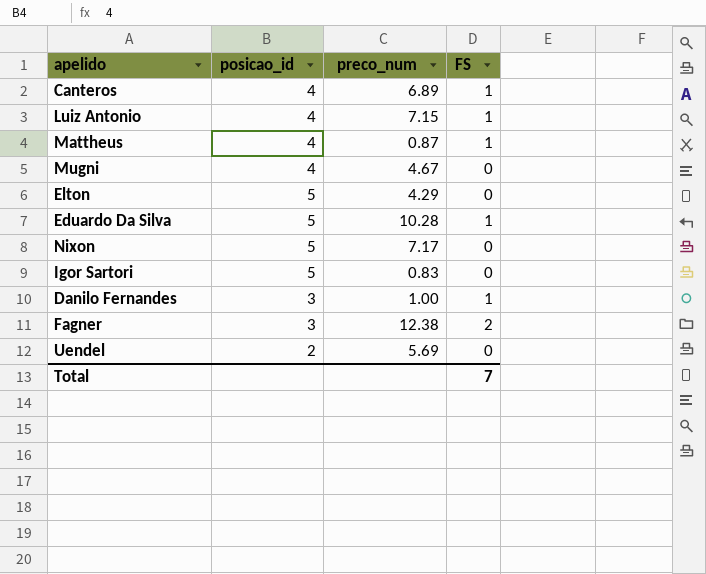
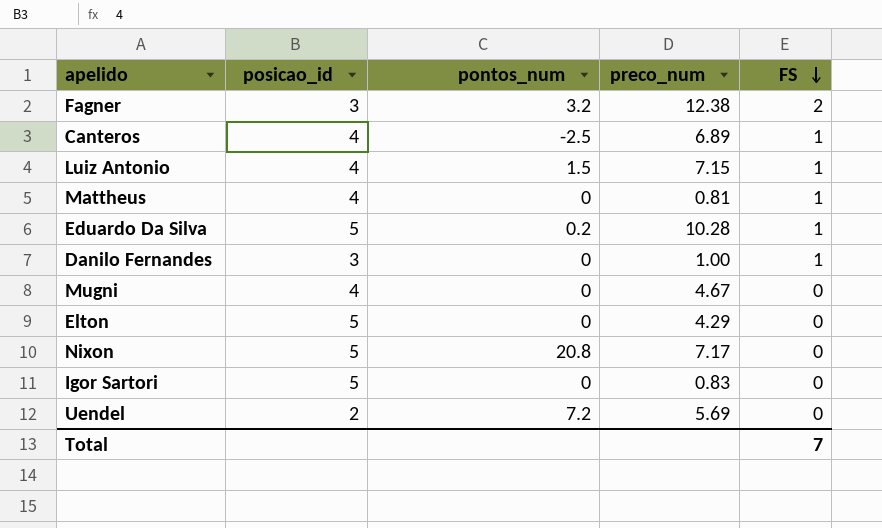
row order: none -> FS descending
column pontos_num | position: none -> 3
Mattheus | preco_num: 0.87 -> 0.81

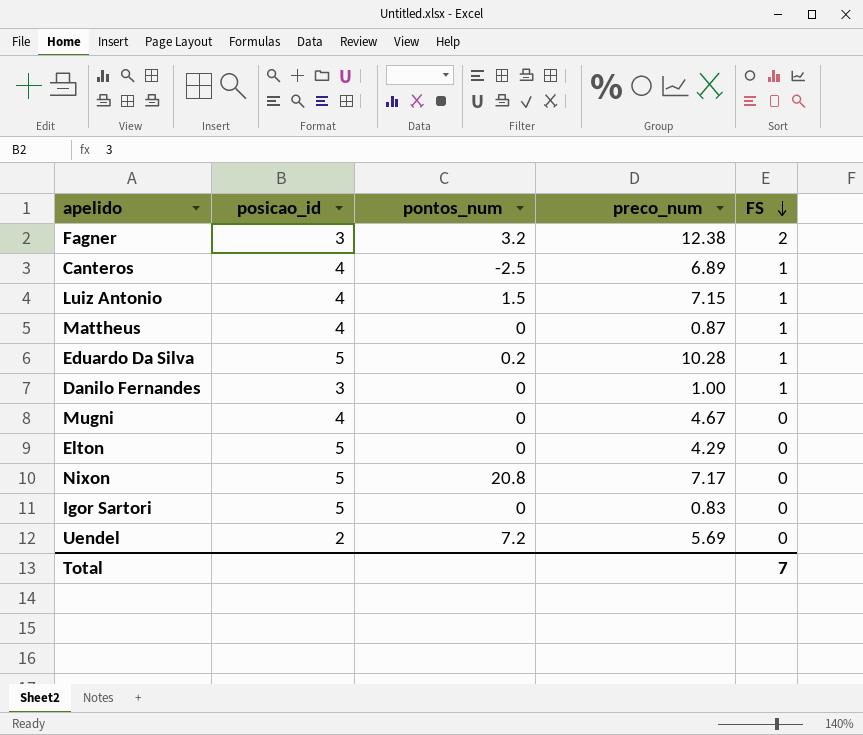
Mattheus | preco_num: 0.81 -> 0.87

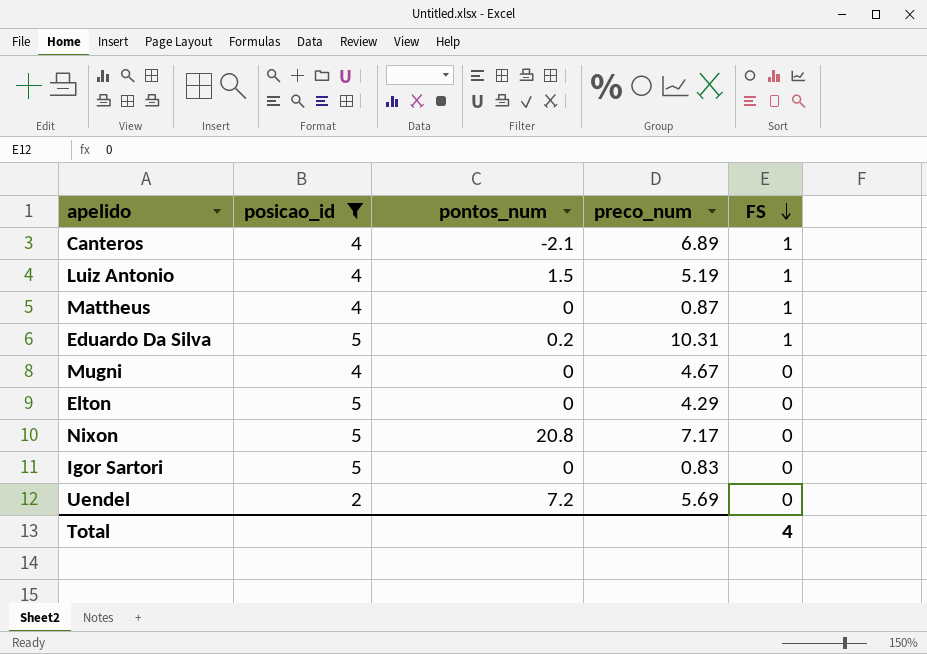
filter: none -> posicao_id != 3
Canteros | pontos_num: -2.5 -> -2.1
Luiz Antonio | preco_num: 7.15 -> 5.19
Eduardo Da Silva | preco_num: 10.28 -> 10.31
Total | FS: 7 -> 4

